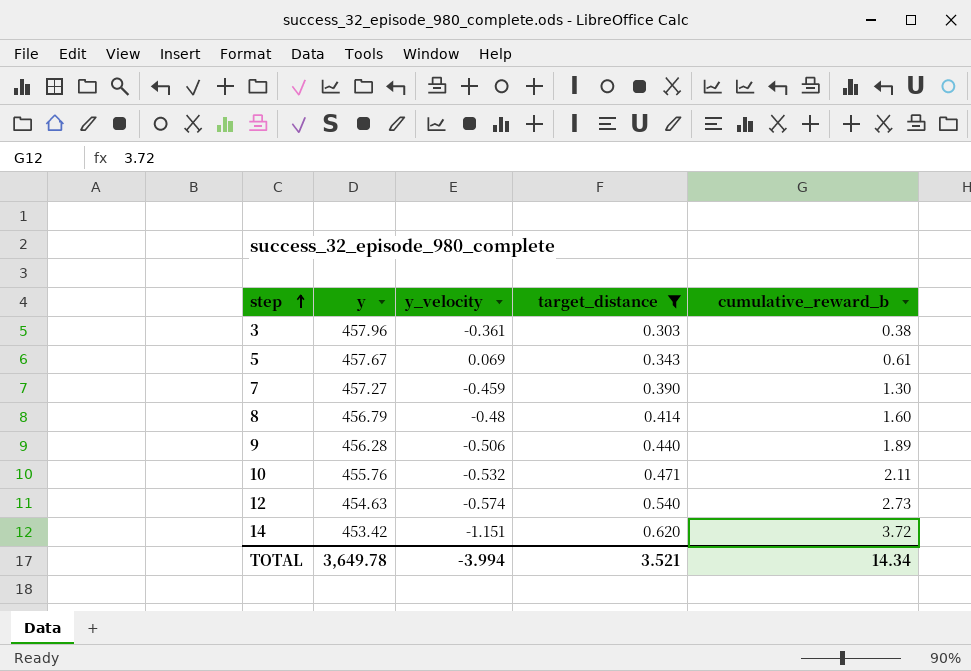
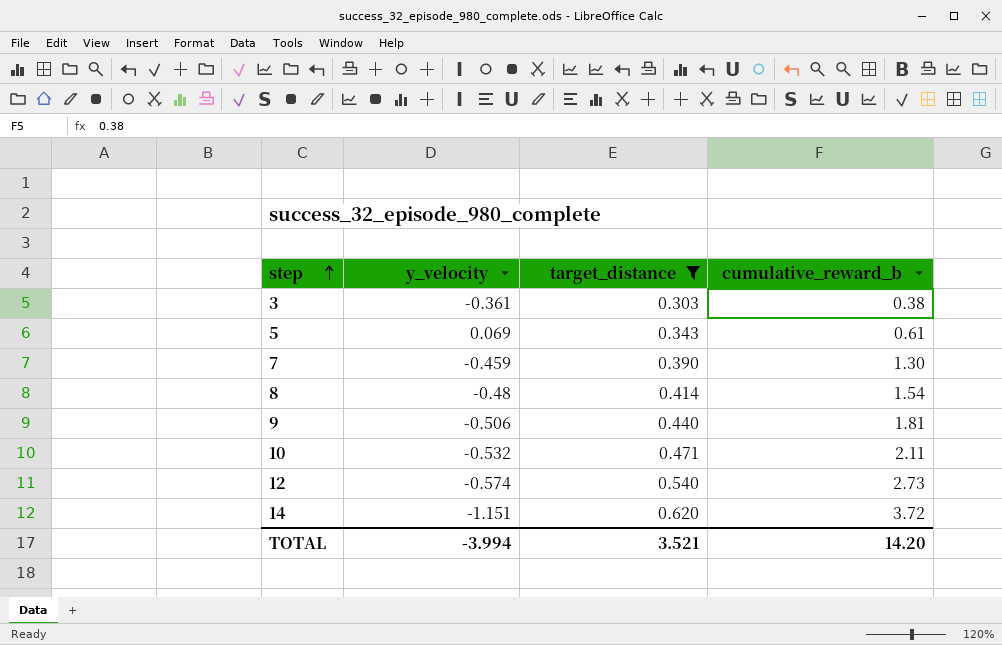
column y | position: 2 -> none
8 | cumulative_reward_b: 1.60 -> 1.54
9 | cumulative_reward_b: 1.89 -> 1.81
TOTAL | cumulative_reward_b: 14.34 -> 14.20

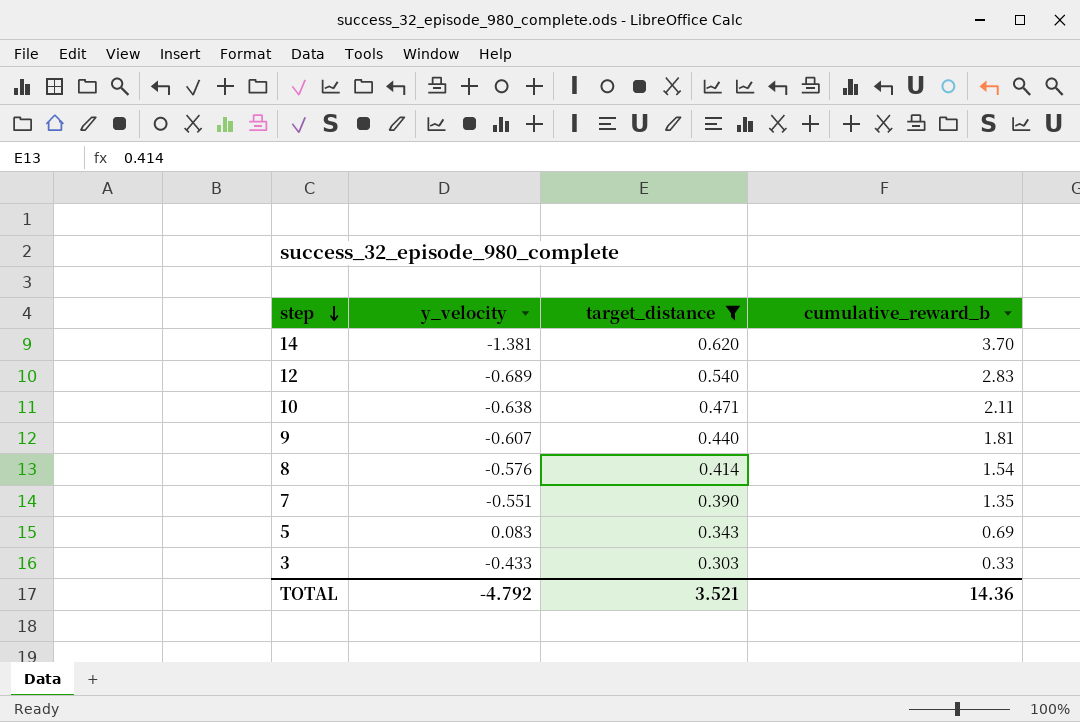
row order: step ascending -> step descending
14 | y_velocity: -1.151 -> -1.381
14 | cumulative_reward_b: 3.72 -> 3.70
12 | y_velocity: -0.574 -> -0.689
12 | cumulative_reward_b: 2.73 -> 2.83
10 | y_velocity: -0.532 -> -0.638
9 | y_velocity: -0.506 -> -0.607
8 | y_velocity: -0.48 -> -0.576
7 | y_velocity: -0.459 -> -0.551
7 | cumulative_reward_b: 1.30 -> 1.35
5 | y_velocity: 0.069 -> 0.083
5 | cumulative_reward_b: 0.61 -> 0.69
3 | y_velocity: -0.361 -> -0.433
3 | cumulative_reward_b: 0.38 -> 0.33
TOTAL | y_velocity: -3.994 -> -4.792
TOTAL | cumulative_reward_b: 14.20 -> 14.36

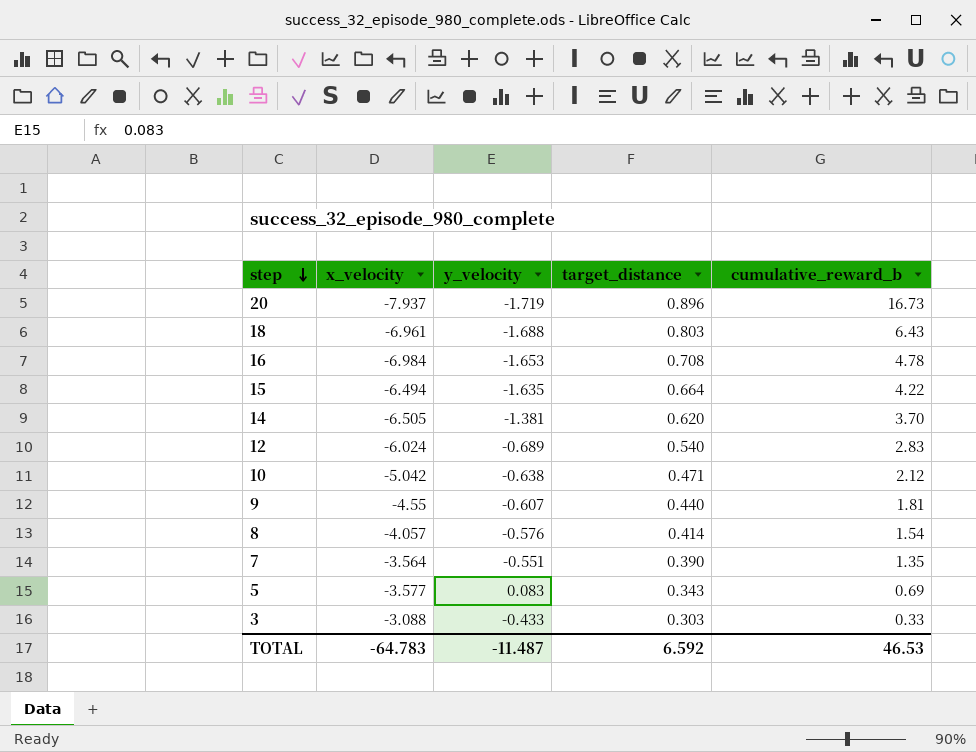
filter: target_distance <= 0.620 -> none
column x_velocity | position: none -> 2
10 | cumulative_reward_b: 2.11 -> 2.12
TOTAL | y_velocity: -4.792 -> -11.487
TOTAL | target_distance: 3.521 -> 6.592
TOTAL | cumulative_reward_b: 14.36 -> 46.53

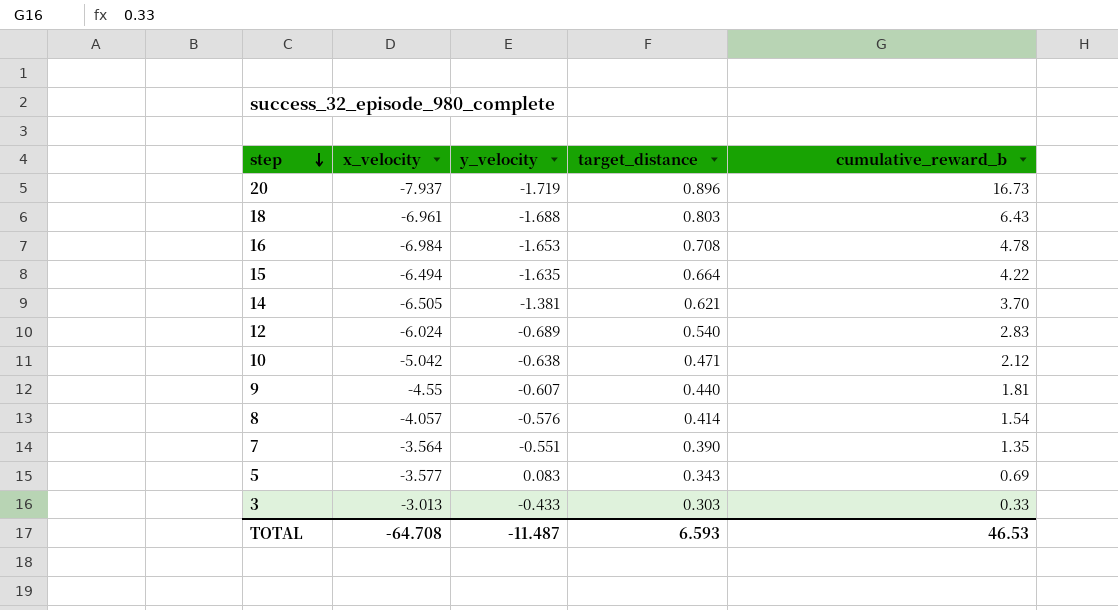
14 | target_distance: 0.620 -> 0.621
3 | x_velocity: -3.088 -> -3.013
TOTAL | x_velocity: -64.783 -> -64.708
TOTAL | target_distance: 6.592 -> 6.593

